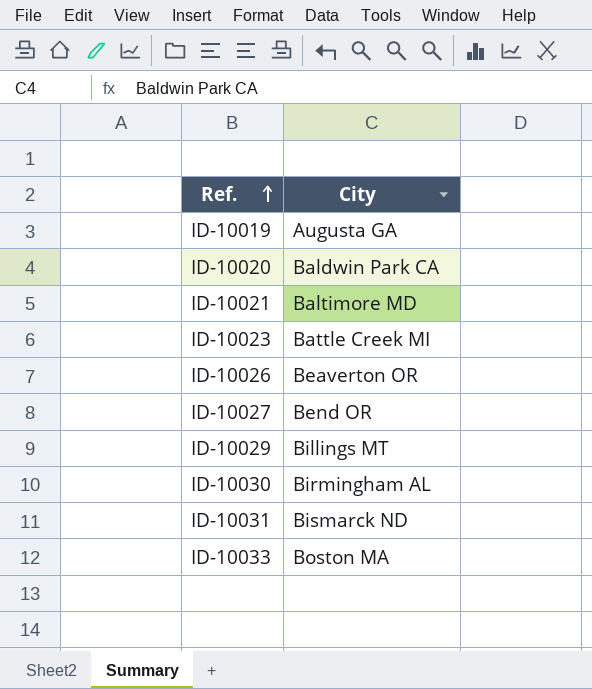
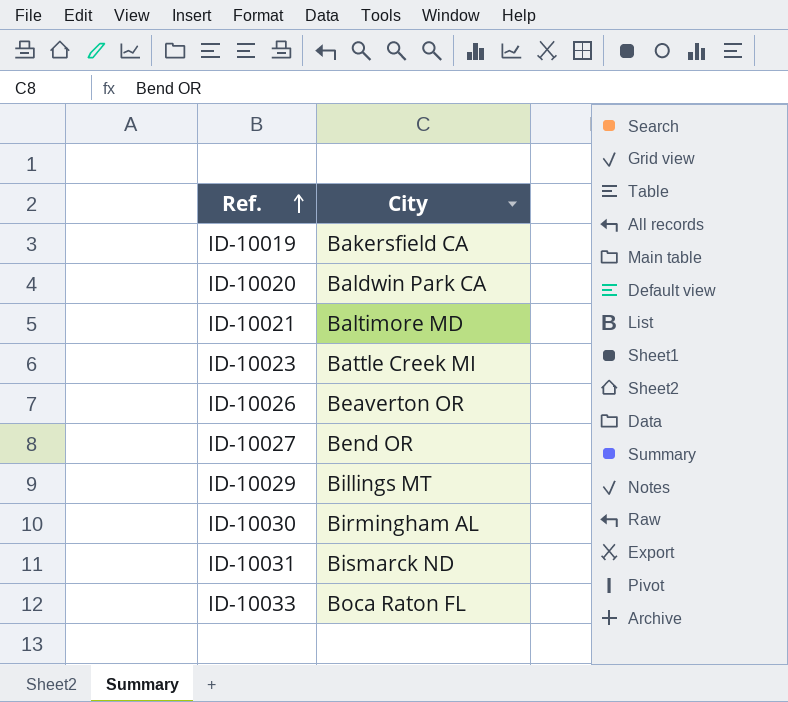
ID-10019 | City: Augusta GA -> Bakersfield CA
ID-10033 | City: Boston MA -> Boca Raton FL

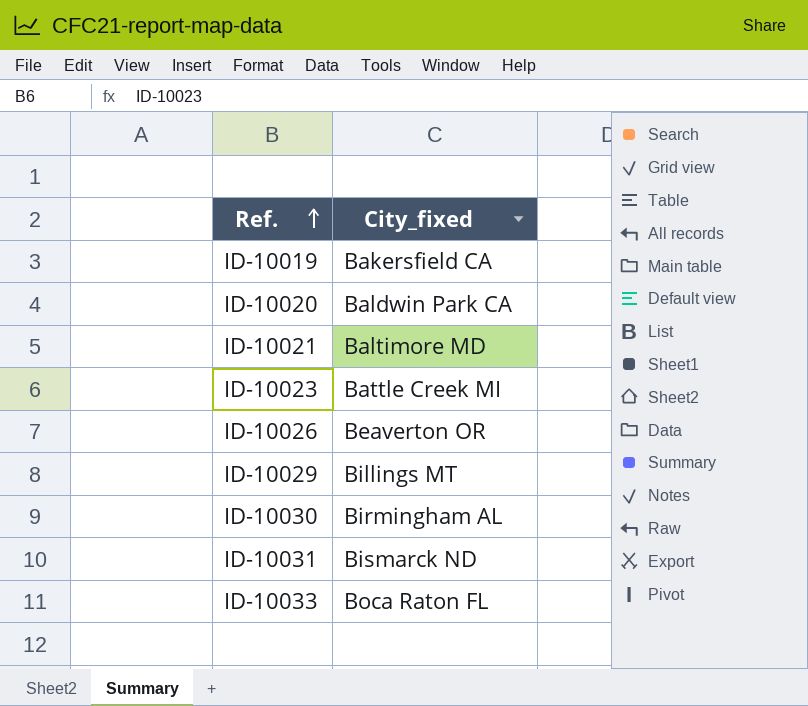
column name: City -> City_fixed
row ID-10027: Bend OR -> none

